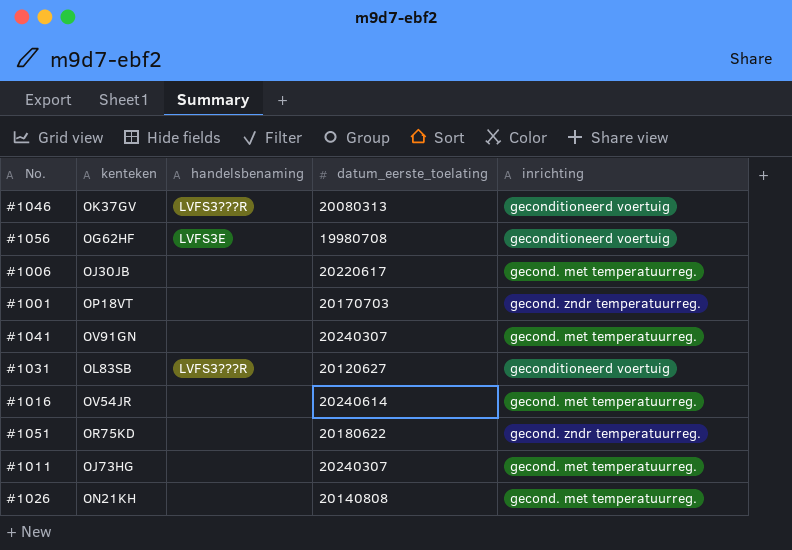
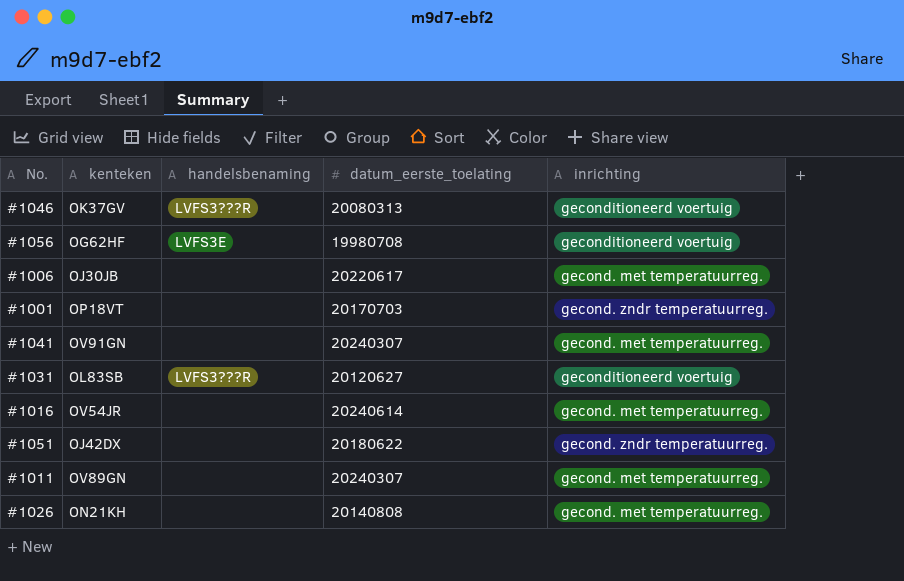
#1051 | kenteken: OR75KD -> OJ42DX
#1011 | kenteken: OJ73HG -> OV89GN

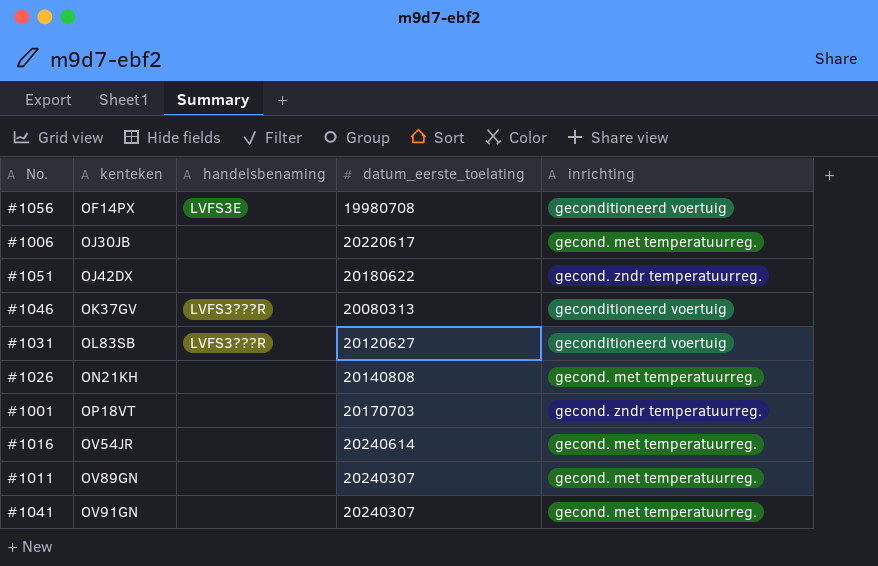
row order: none -> kenteken ascending
#1056 | kenteken: OG62HF -> OF14PX

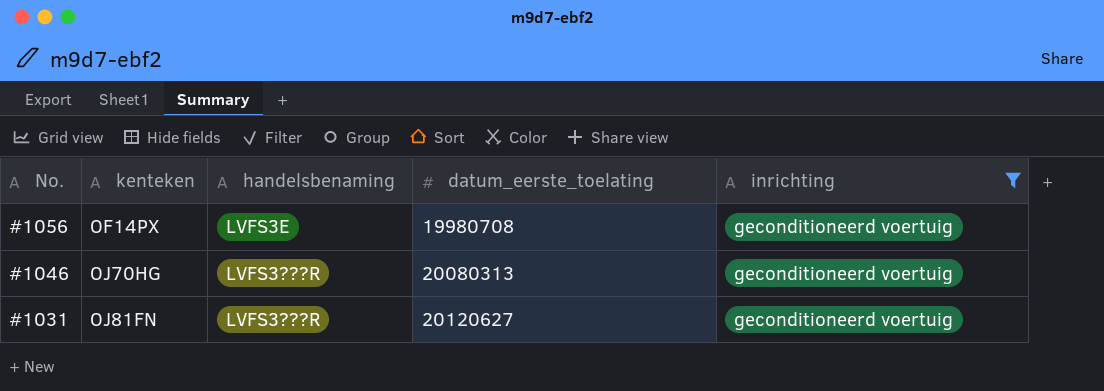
filter: none -> inrichting = geconditioneerd voertuig
#1046 | kenteken: OK37GV -> OJ70HG
#1031 | kenteken: OL83SB -> OJ81FN

